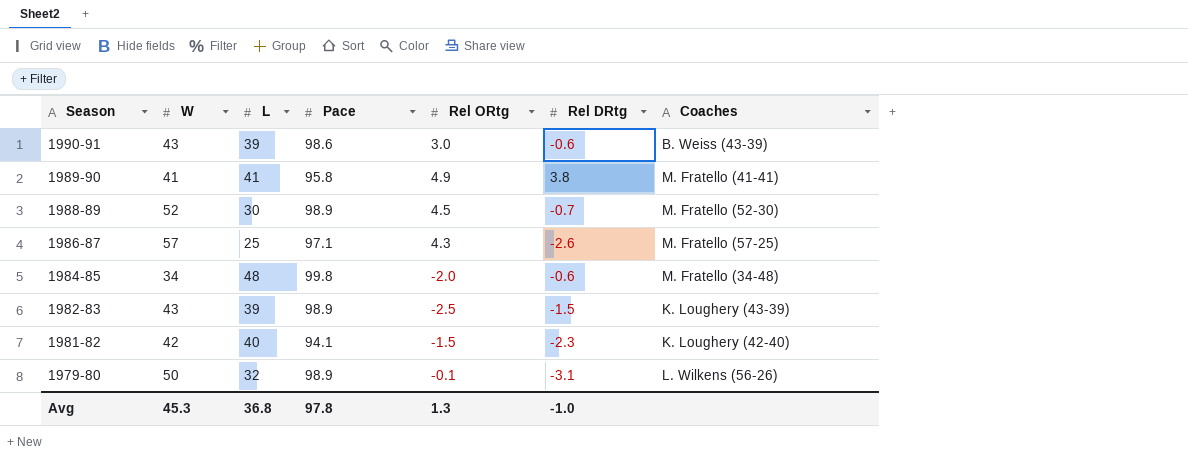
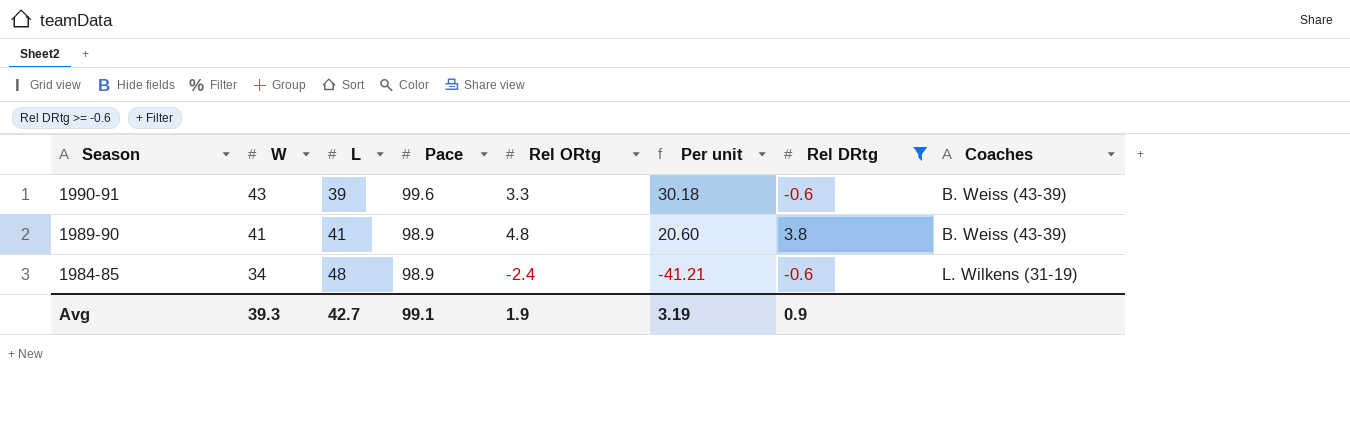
filter: none -> Rel DRtg >= -0.6
column Per unit | formula: none -> [Pace] / [Rel ORtg]
1990-91 | Pace: 98.6 -> 99.6
1990-91 | Rel ORtg: 3.0 -> 3.3
1989-90 | Pace: 95.8 -> 98.9
1989-90 | Rel ORtg: 4.9 -> 4.8
1989-90 | Coaches: M. Fratello (41-41) -> B. Weiss (43-39)
1984-85 | Pace: 99.8 -> 98.9
1984-85 | Rel ORtg: -2.0 -> -2.4
1984-85 | Coaches: M. Fratello (34-48) -> L. Wilkens (31-19)
Avg | W: 45.3 -> 39.3
Avg | L: 36.8 -> 42.7
Avg | Pace: 97.8 -> 99.1
Avg | Rel ORtg: 1.3 -> 1.9
Avg | Rel DRtg: -1.0 -> 0.9

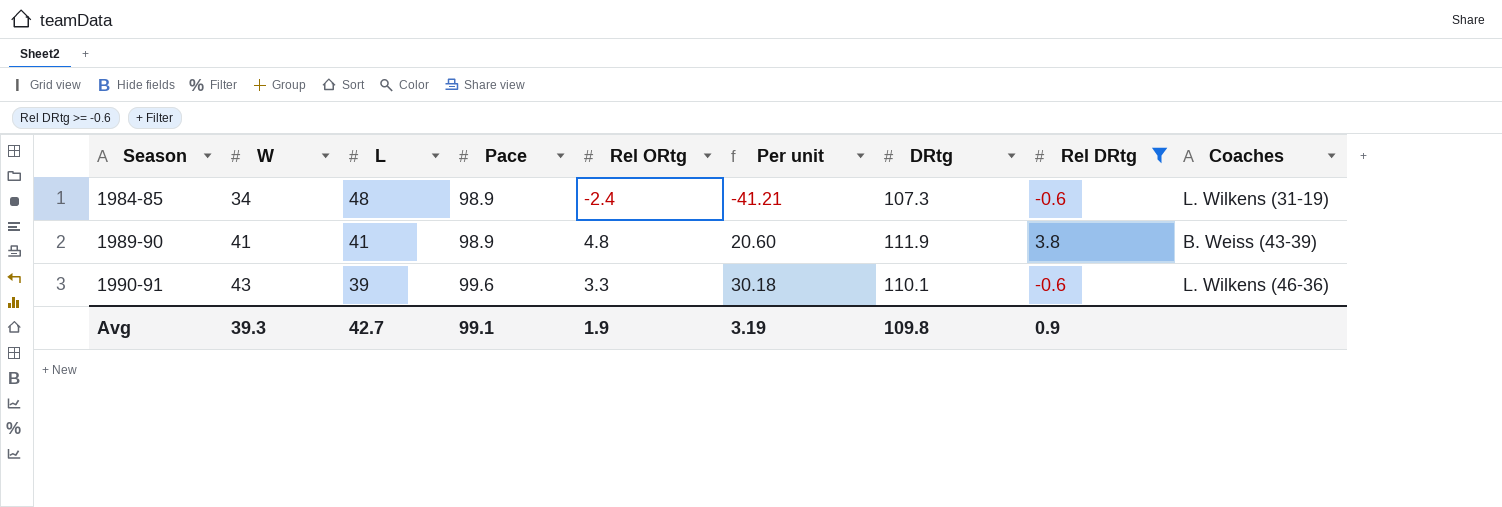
row order: Season descending -> Season ascending
column DRtg | position: none -> 7
1990-91 | Coaches: B. Weiss (43-39) -> L. Wilkens (46-36)

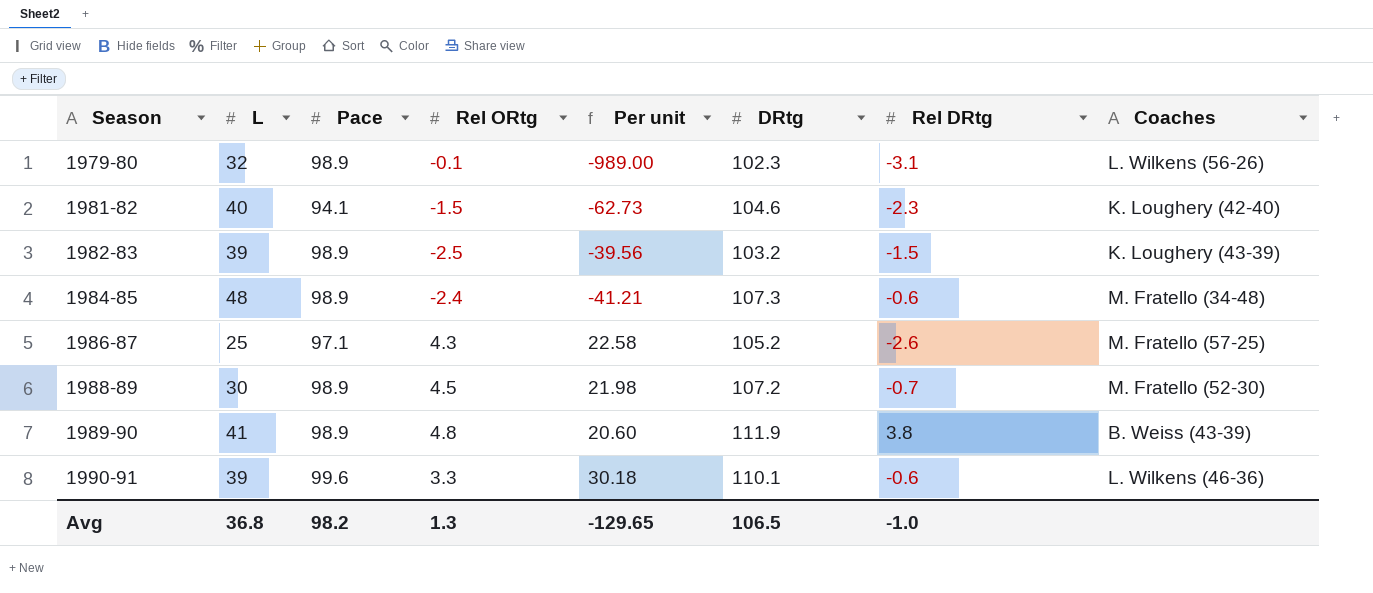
filter: Rel DRtg >= -0.6 -> none
column W | position: 2 -> none
1984-85 | Coaches: L. Wilkens (31-19) -> M. Fratello (34-48)
Avg | L: 42.7 -> 36.8
Avg | Pace: 99.1 -> 98.2
Avg | Rel ORtg: 1.9 -> 1.3
Avg | Per unit: 3.19 -> -129.65
Avg | DRtg: 109.8 -> 106.5
Avg | Rel DRtg: 0.9 -> -1.0

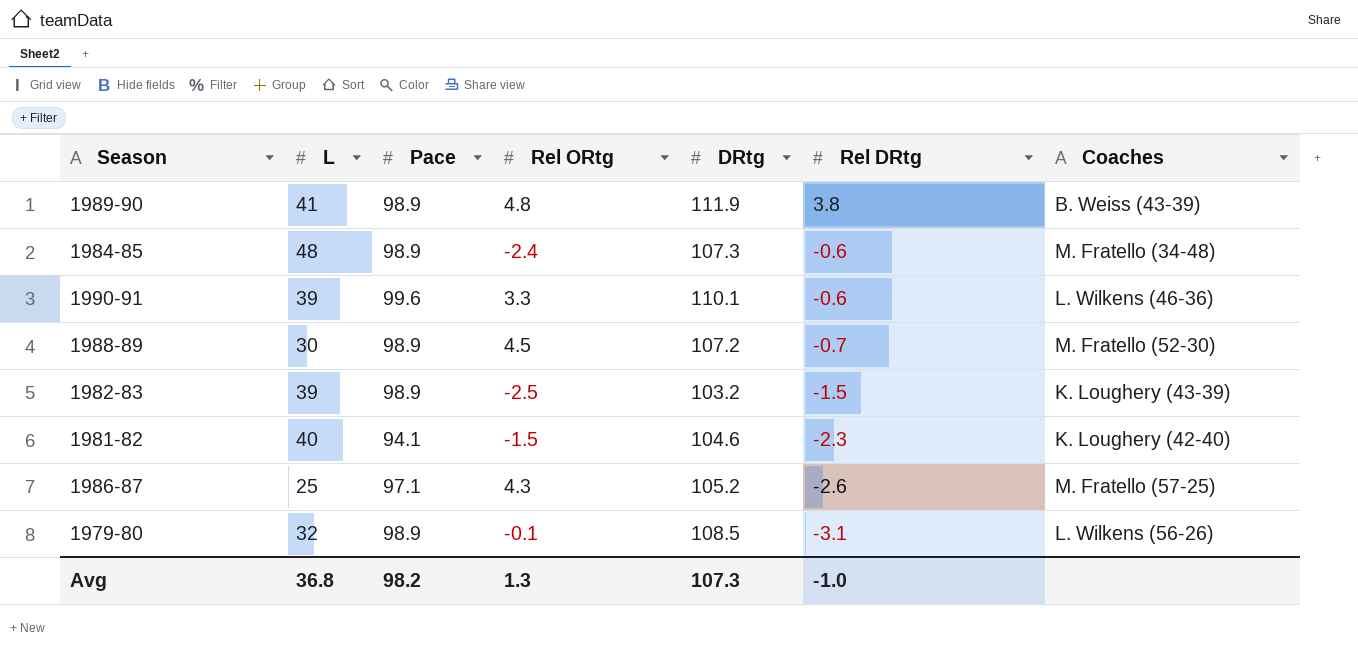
row order: Season ascending -> Rel DRtg descending
column Per unit | formula: [Pace] / [Rel ORtg] -> none
1979-80 | DRtg: 102.3 -> 108.5
Avg | DRtg: 106.5 -> 107.3

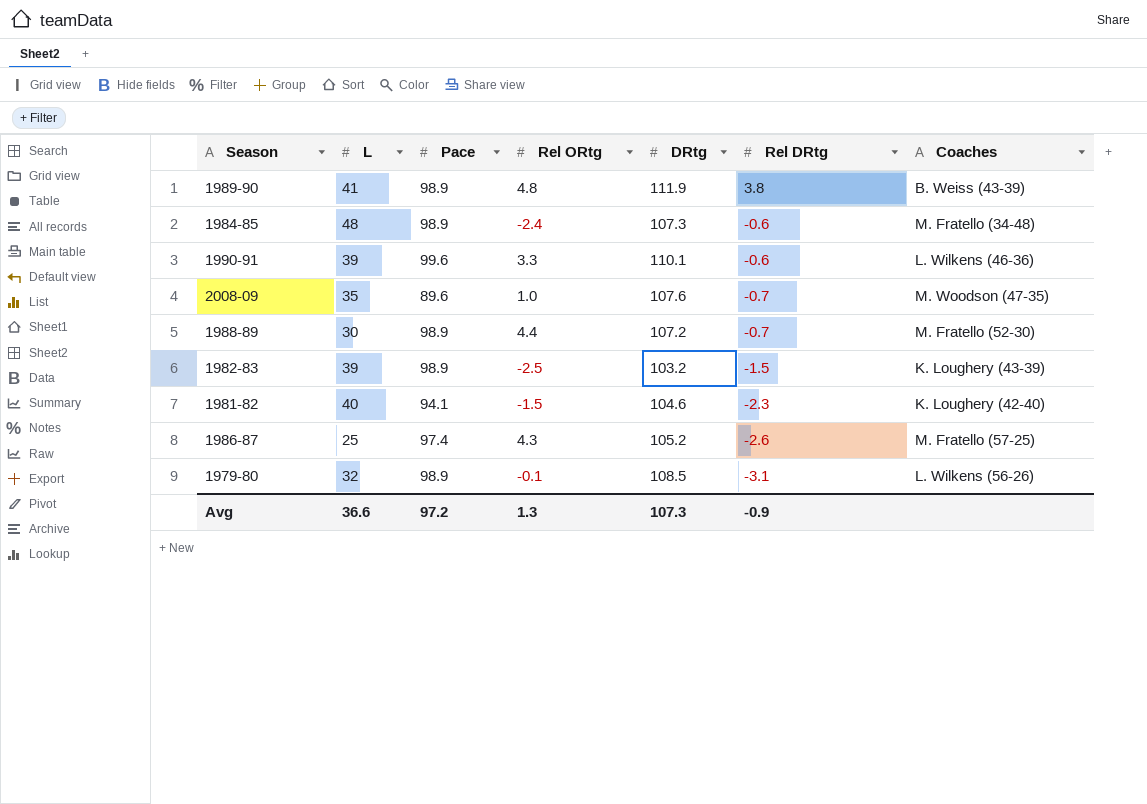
row 2008-09: none -> 35 | 89.6 | 1.0 | 107.6 | -0.7 | M. Woodson (47-35)
1988-89 | Rel ORtg: 4.5 -> 4.4
1986-87 | Pace: 97.1 -> 97.4
Avg | L: 36.8 -> 36.6
Avg | Pace: 98.2 -> 97.2
Avg | Rel DRtg: -1.0 -> -0.9

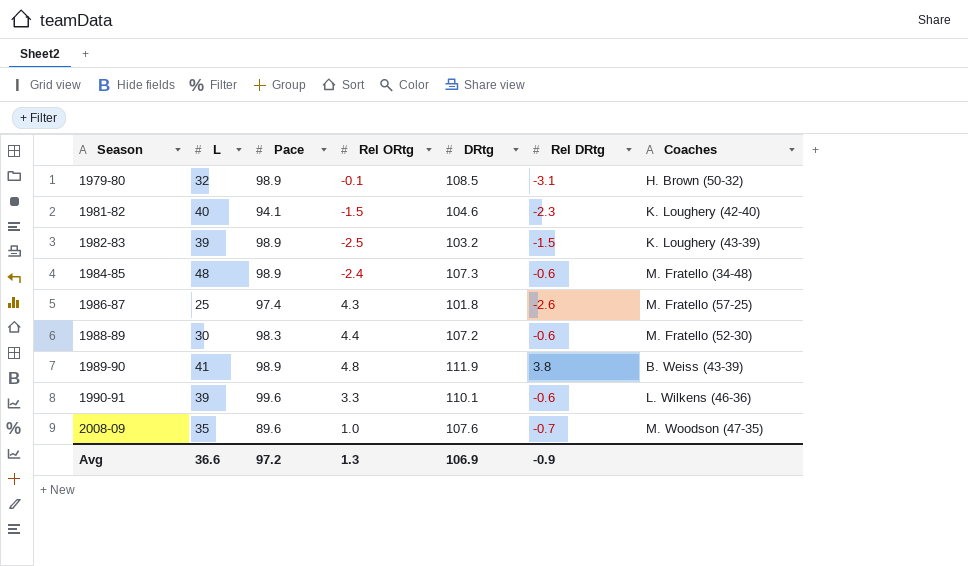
row order: Rel DRtg descending -> Season ascending
1979-80 | Coaches: L. Wilkens (56-26) -> H. Brown (50-32)
1986-87 | DRtg: 105.2 -> 101.8
1988-89 | Pace: 98.9 -> 98.3
1988-89 | Rel DRtg: -0.7 -> -0.6
Avg | DRtg: 107.3 -> 106.9

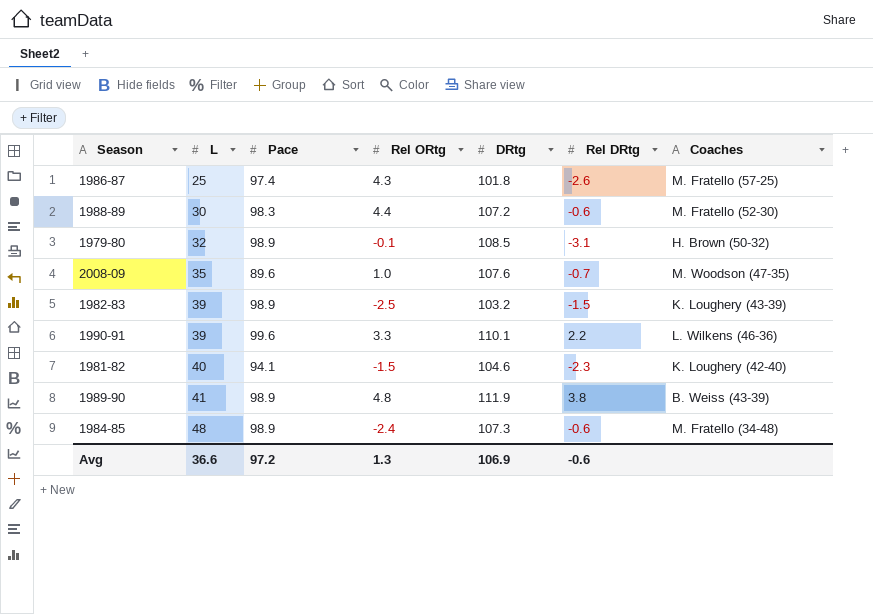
row order: Season ascending -> L ascending
1990-91 | Rel DRtg: -0.6 -> 2.2
Avg | Rel DRtg: -0.9 -> -0.6

